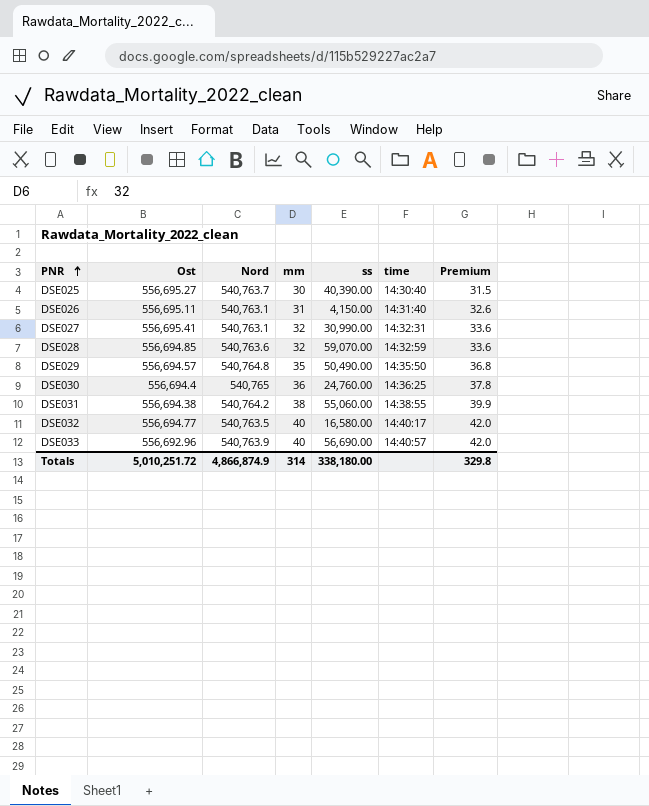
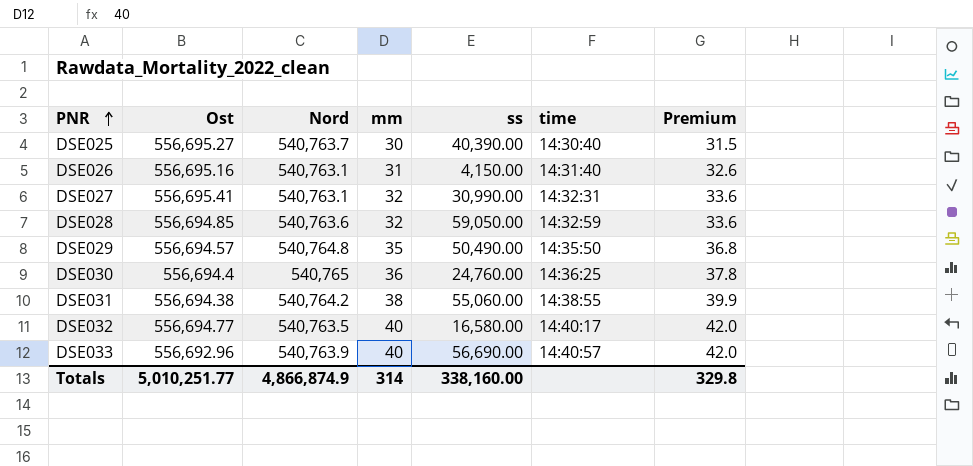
DSE026 | Ost: 556,695.11 -> 556,695.16
DSE028 | ss: 59,070.00 -> 59,050.00
Totals | Ost: 5,010,251.72 -> 5,010,251.77
Totals | ss: 338,180.00 -> 338,160.00

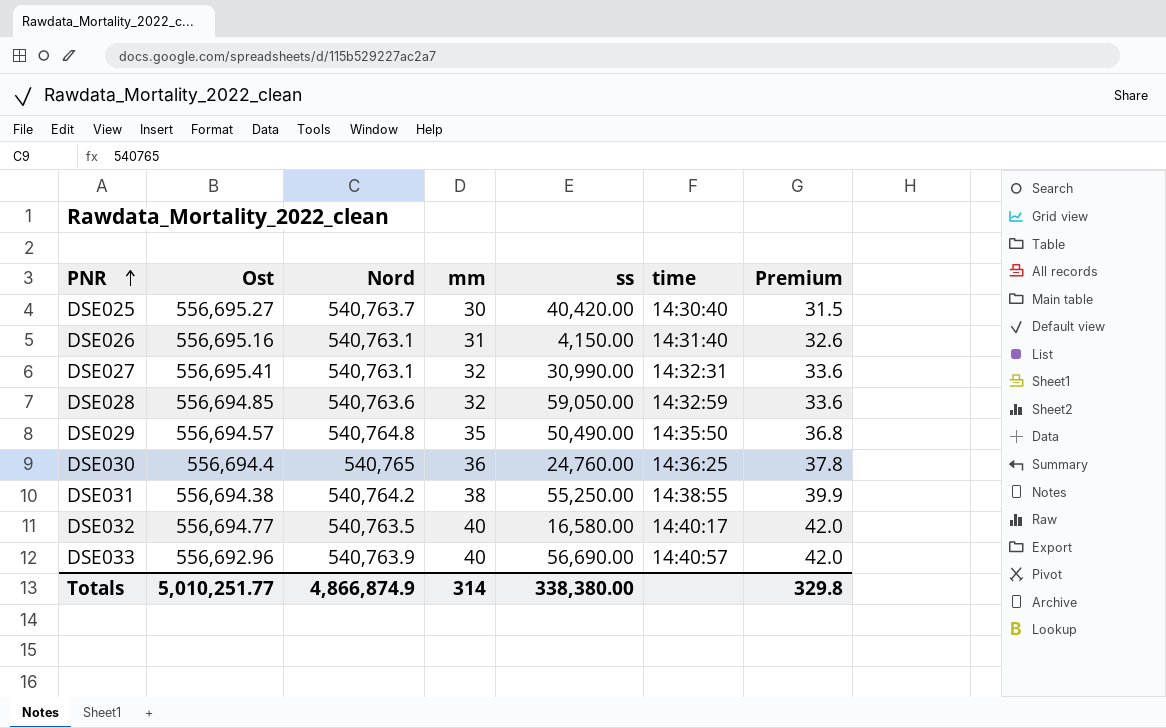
DSE025 | ss: 40,390.00 -> 40,420.00
DSE031 | ss: 55,060.00 -> 55,250.00
Totals | ss: 338,160.00 -> 338,380.00

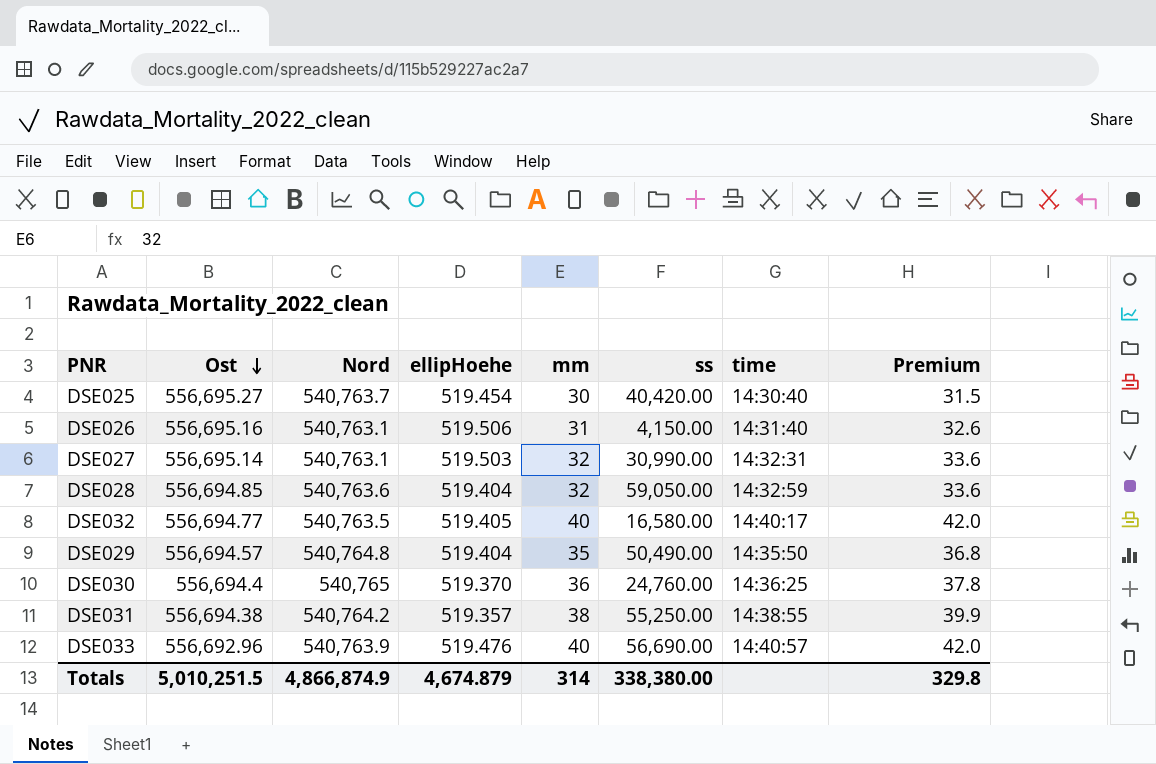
row order: PNR ascending -> Ost descending
column ellipHoehe | position: none -> 4
DSE027 | Ost: 556,695.41 -> 556,695.14
Totals | Ost: 5,010,251.77 -> 5,010,251.5

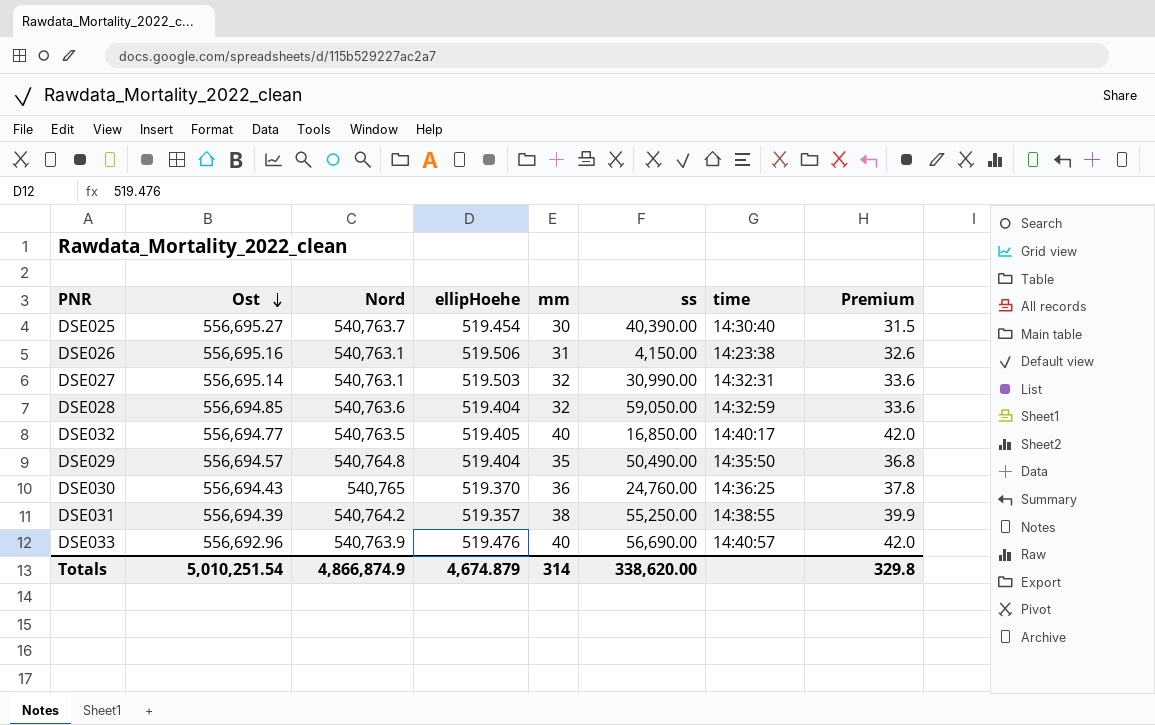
DSE025 | ss: 40,420.00 -> 40,390.00
DSE026 | time: 14:31:40 -> 14:23:38
DSE032 | ss: 16,580.00 -> 16,850.00
DSE030 | Ost: 556,694.4 -> 556,694.43
DSE031 | Ost: 556,694.38 -> 556,694.39
Totals | Ost: 5,010,251.5 -> 5,010,251.54
Totals | ss: 338,380.00 -> 338,620.00

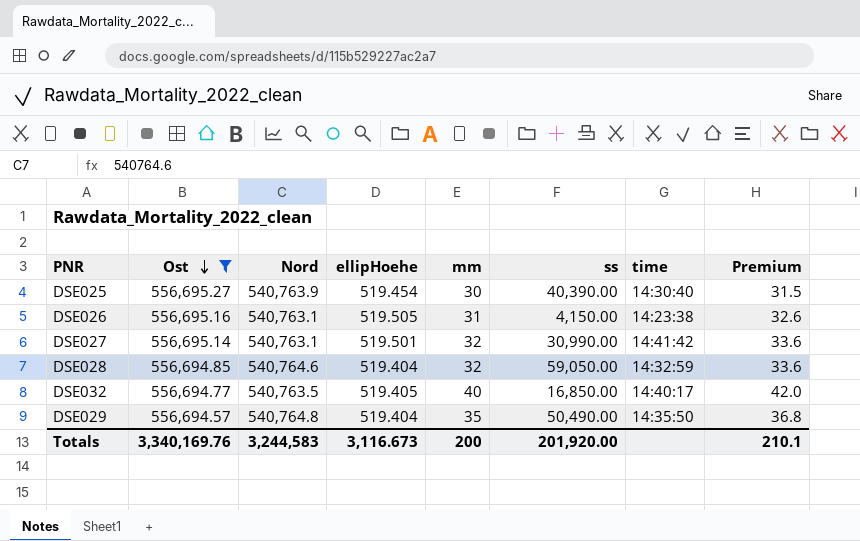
filter: none -> Ost >= 556,694.57
DSE025 | Nord: 540,763.7 -> 540,763.9
DSE026 | ellipHoehe: 519.506 -> 519.505
DSE027 | ellipHoehe: 519.503 -> 519.501
DSE027 | time: 14:32:31 -> 14:41:42
DSE028 | Nord: 540,763.6 -> 540,764.6
Totals | Ost: 5,010,251.54 -> 3,340,169.76
Totals | Nord: 4,866,874.9 -> 3,244,583
Totals | ellipHoehe: 4,674.879 -> 3,116.673
Totals | mm: 314 -> 200
Totals | ss: 338,620.00 -> 201,920.00
Totals | Premium: 329.8 -> 210.1

